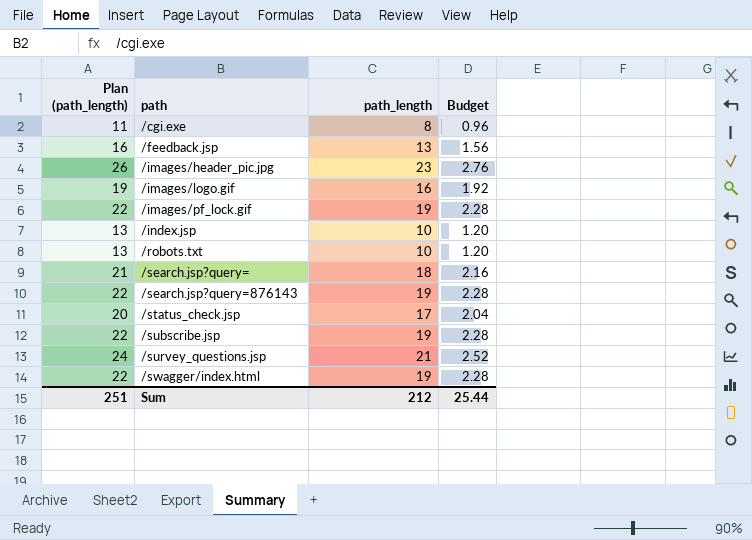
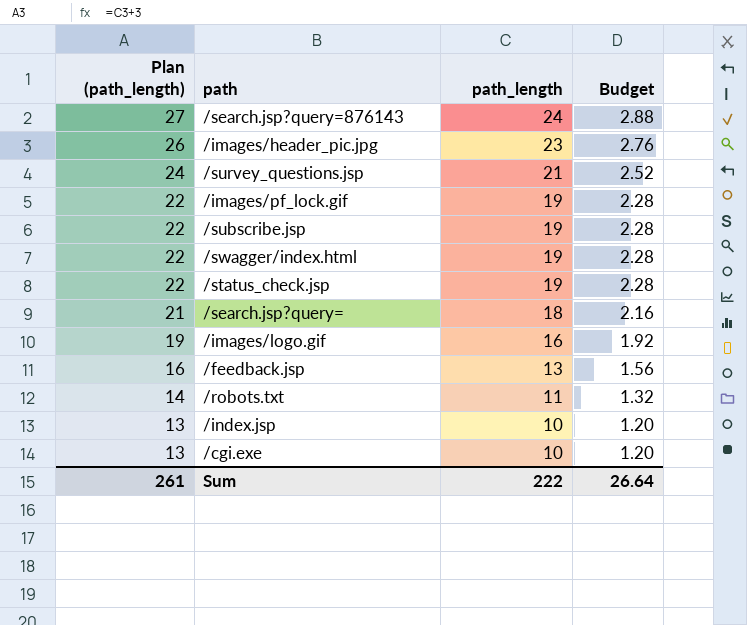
row order: path ascending -> Plan (path_length) descending
/search.jsp?query=876143 | Plan (path_length): 22 -> 27
/search.jsp?query=876143 | path_length: 19 -> 24
/search.jsp?query=876143 | Budget: 2.28 -> 2.88
/status_check.jsp | Plan (path_length): 20 -> 22
/status_check.jsp | path_length: 17 -> 19
/status_check.jsp | Budget: 2.04 -> 2.28
/robots.txt | Plan (path_length): 13 -> 14
/robots.txt | path_length: 10 -> 11
/robots.txt | Budget: 1.20 -> 1.32
/cgi.exe | Plan (path_length): 11 -> 13
/cgi.exe | path_length: 8 -> 10
/cgi.exe | Budget: 0.96 -> 1.20
Sum | Plan (path_length): 251 -> 261
Sum | path_length: 212 -> 222
Sum | Budget: 25.44 -> 26.64

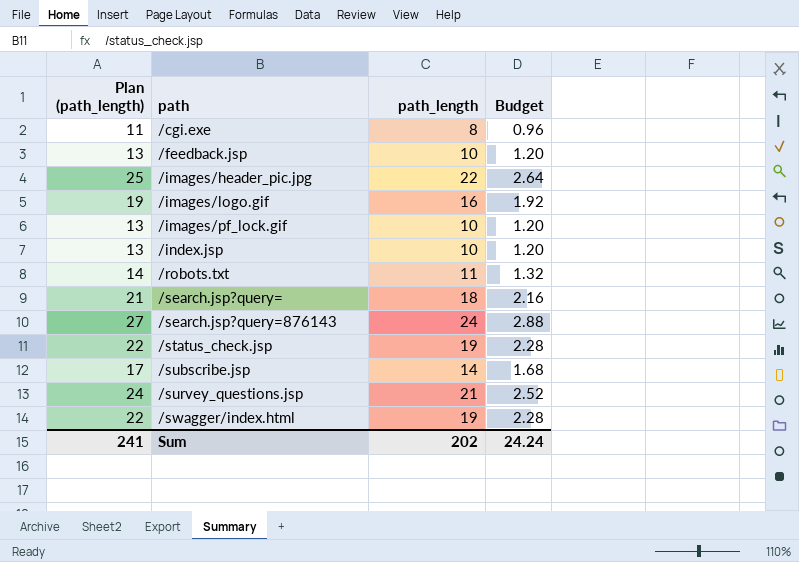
row order: Plan (path_length) descending -> path ascending
/cgi.exe | Plan (path_length): 13 -> 11
/cgi.exe | path_length: 10 -> 8
/cgi.exe | Budget: 1.20 -> 0.96
/feedback.jsp | Plan (path_length): 16 -> 13
/feedback.jsp | path_length: 13 -> 10
/feedback.jsp | Budget: 1.56 -> 1.20
/images/header_pic.jpg | Plan (path_length): 26 -> 25
/images/header_pic.jpg | path_length: 23 -> 22
/images/header_pic.jpg | Budget: 2.76 -> 2.64
/images/pf_lock.gif | Plan (path_length): 22 -> 13
/images/pf_lock.gif | path_length: 19 -> 10
/images/pf_lock.gif | Budget: 2.28 -> 1.20
/subscribe.jsp | Plan (path_length): 22 -> 17
/subscribe.jsp | path_length: 19 -> 14
/subscribe.jsp | Budget: 2.28 -> 1.68
Sum | Plan (path_length): 261 -> 241
Sum | path_length: 222 -> 202
Sum | Budget: 26.64 -> 24.24

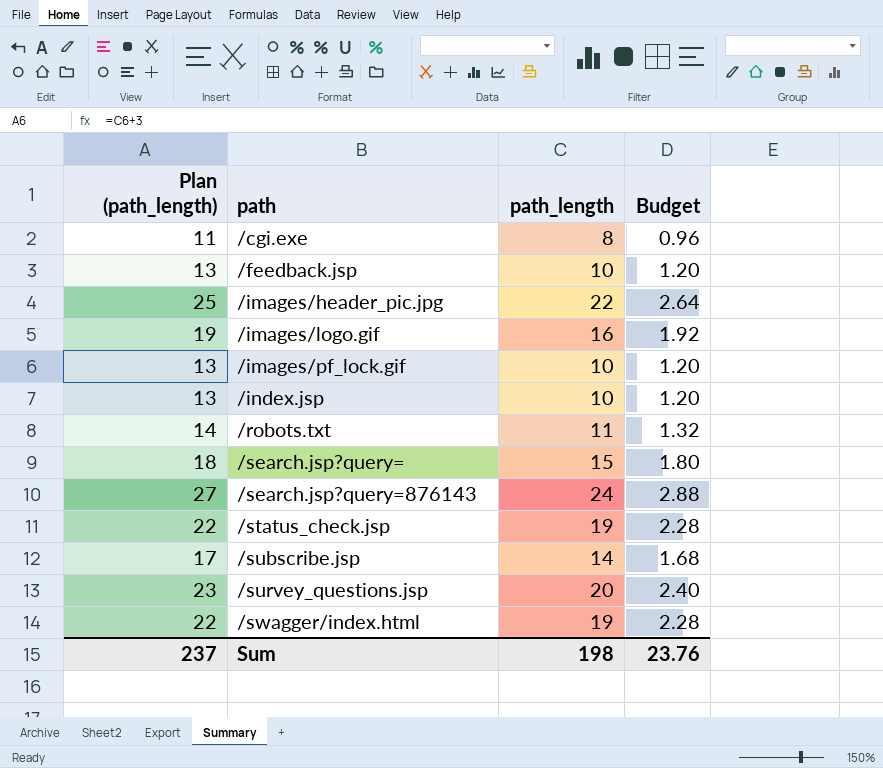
/search.jsp?query= | Plan (path_length): 21 -> 18
/search.jsp?query= | path_length: 18 -> 15
/search.jsp?query= | Budget: 2.16 -> 1.80
/survey_questions.jsp | Plan (path_length): 24 -> 23
/survey_questions.jsp | path_length: 21 -> 20
/survey_questions.jsp | Budget: 2.52 -> 2.40
Sum | Plan (path_length): 241 -> 237
Sum | path_length: 202 -> 198
Sum | Budget: 24.24 -> 23.76

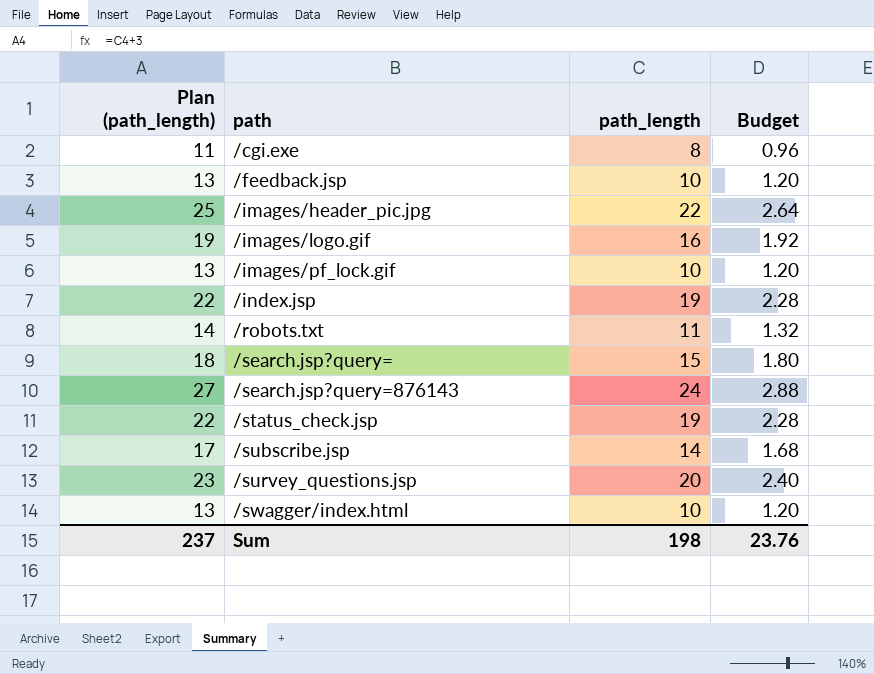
/index.jsp | Plan (path_length): 13 -> 22
/index.jsp | path_length: 10 -> 19
/index.jsp | Budget: 1.20 -> 2.28
/swagger/index.html | Plan (path_length): 22 -> 13
/swagger/index.html | path_length: 19 -> 10
/swagger/index.html | Budget: 2.28 -> 1.20

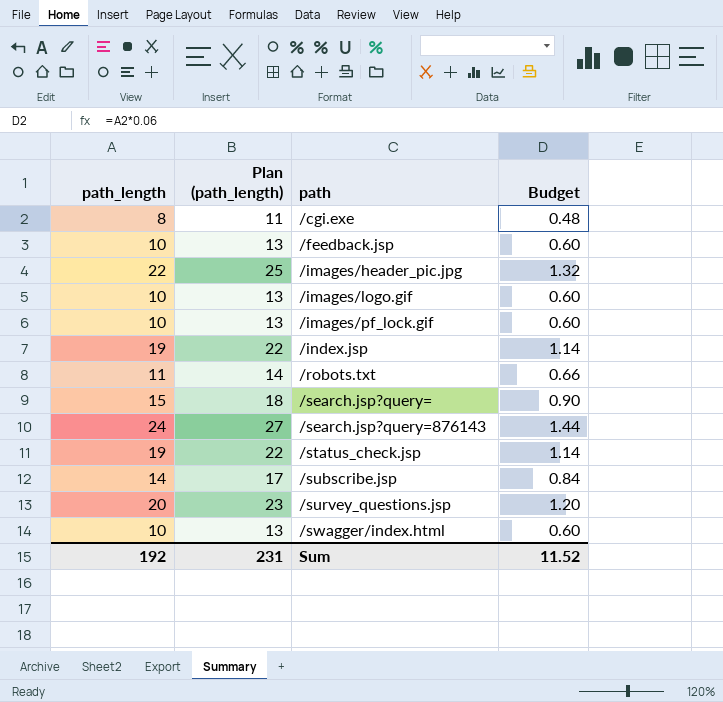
column path_length | position: 3 -> 1
column Budget | formula: [path_length] * 0.12 -> [path_length] * 0.06
/images/logo.gif | path_length: 16 -> 10
/images/logo.gif | Plan (path_length): 19 -> 13
Sum | path_length: 198 -> 192
Sum | Plan (path_length): 237 -> 231
Sum | Budget: 23.76 -> 11.52

